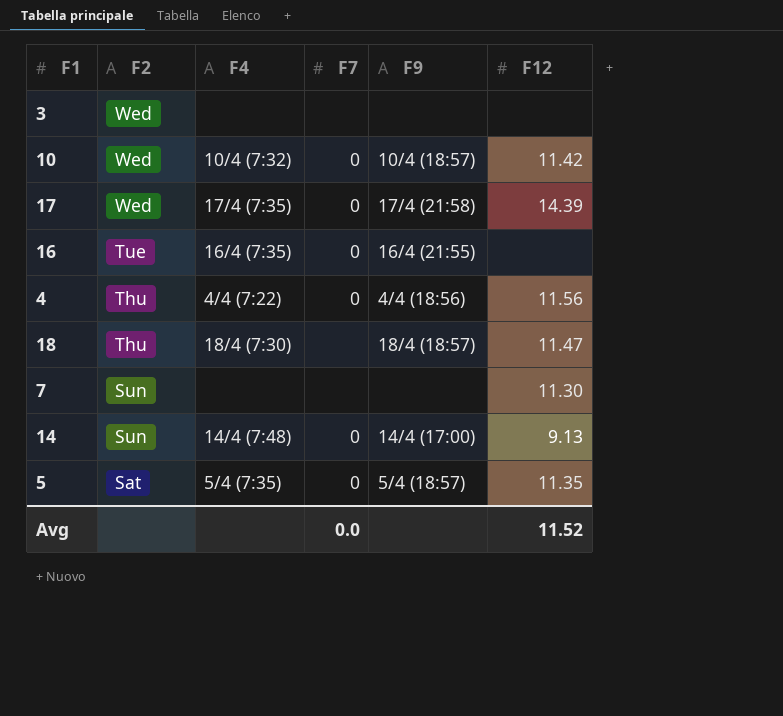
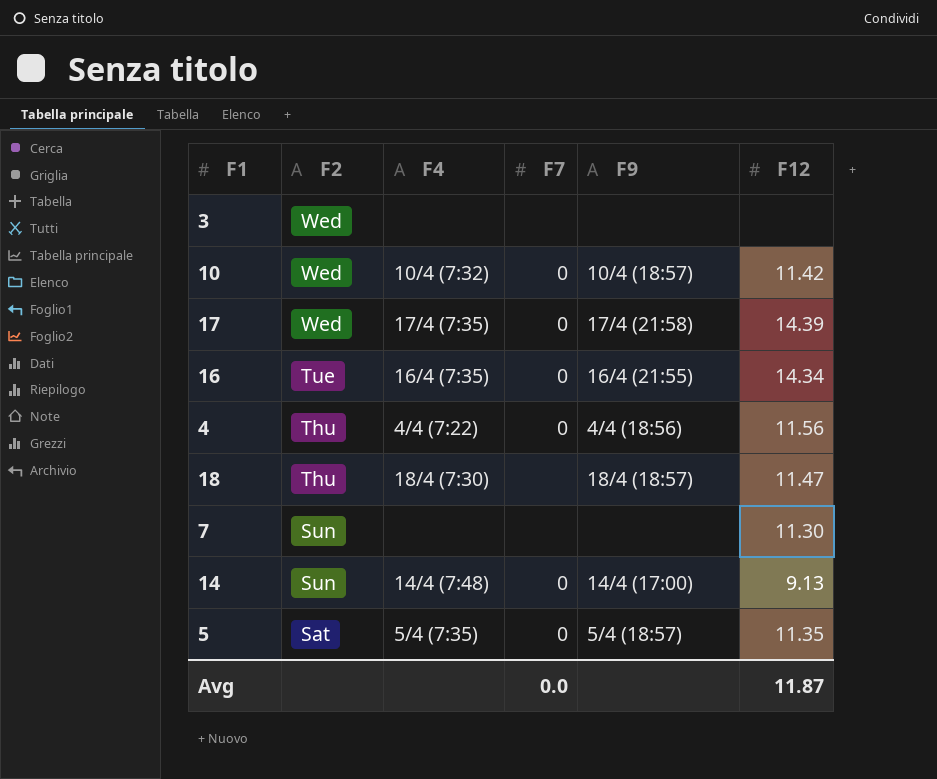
16 | F12: none -> 14.34
Avg | F12: 11.52 -> 11.87

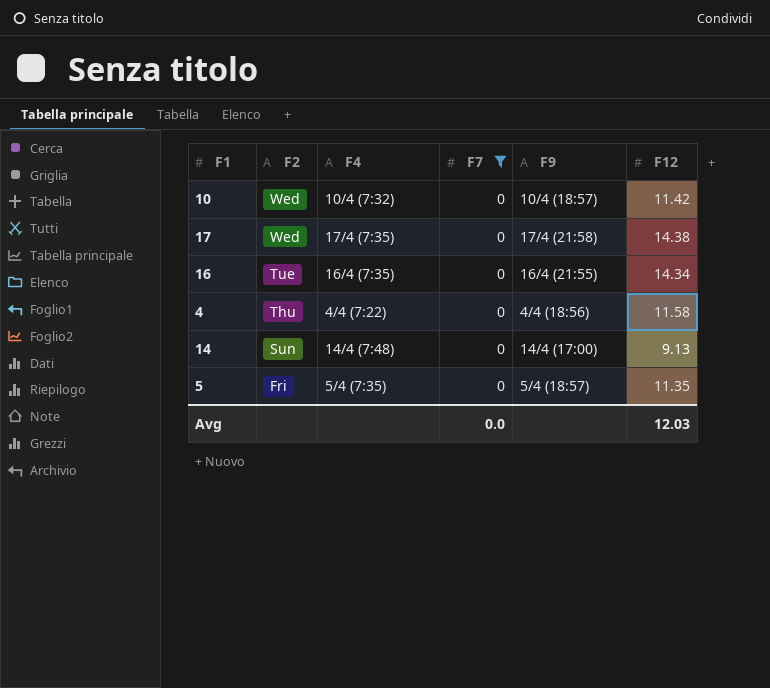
filter: none -> F7 = 0
17 | F12: 14.39 -> 14.38
4 | F12: 11.56 -> 11.58
5 | F2: Sat -> Fri
Avg | F12: 11.87 -> 12.03

